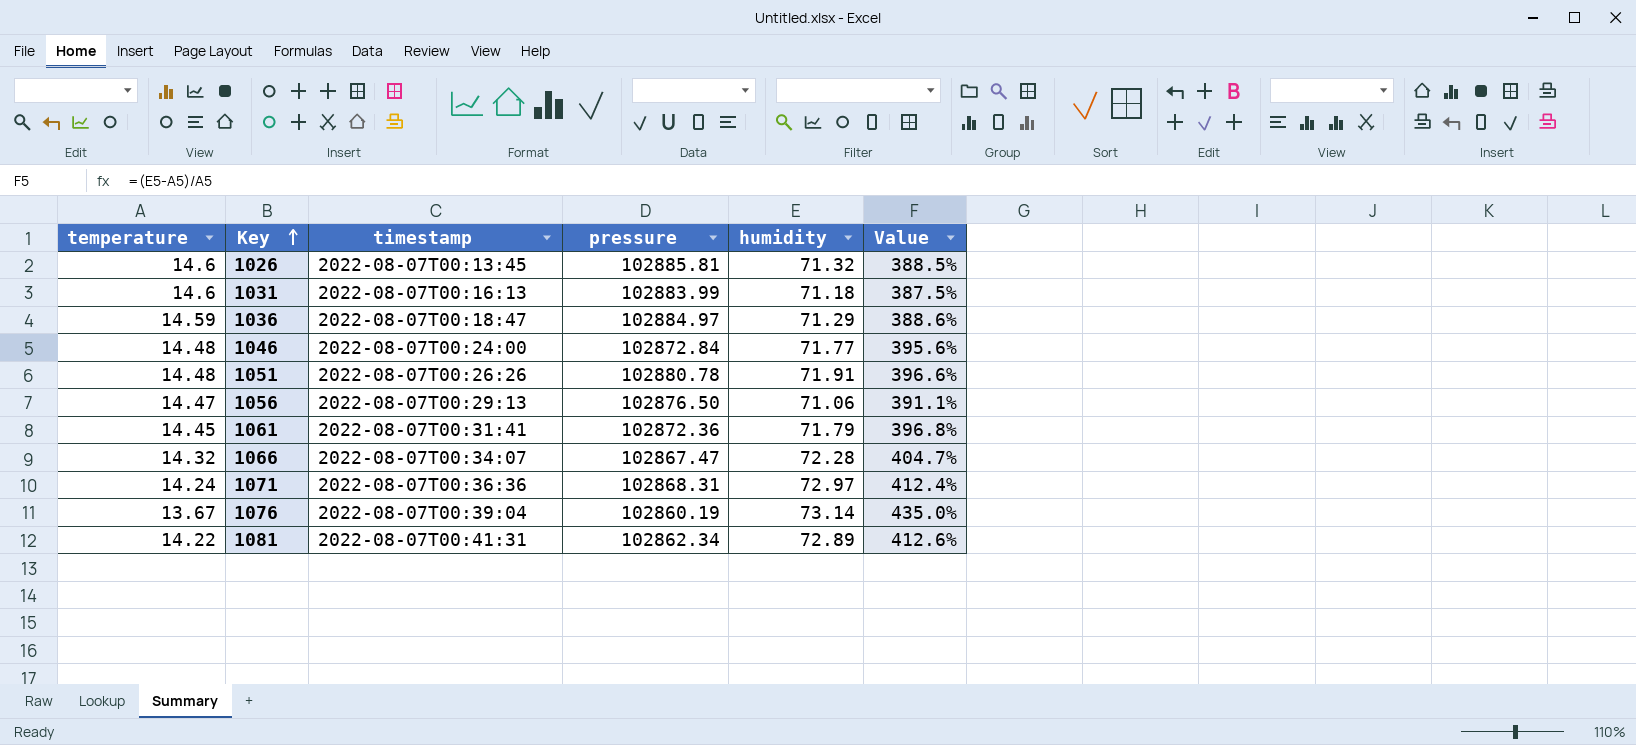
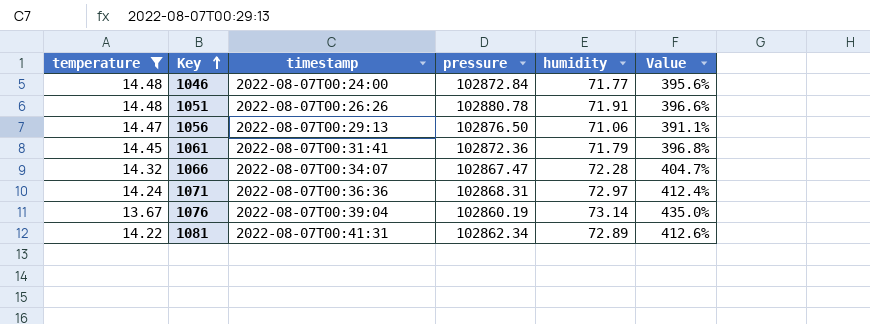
filter: none -> temperature <= 14.48

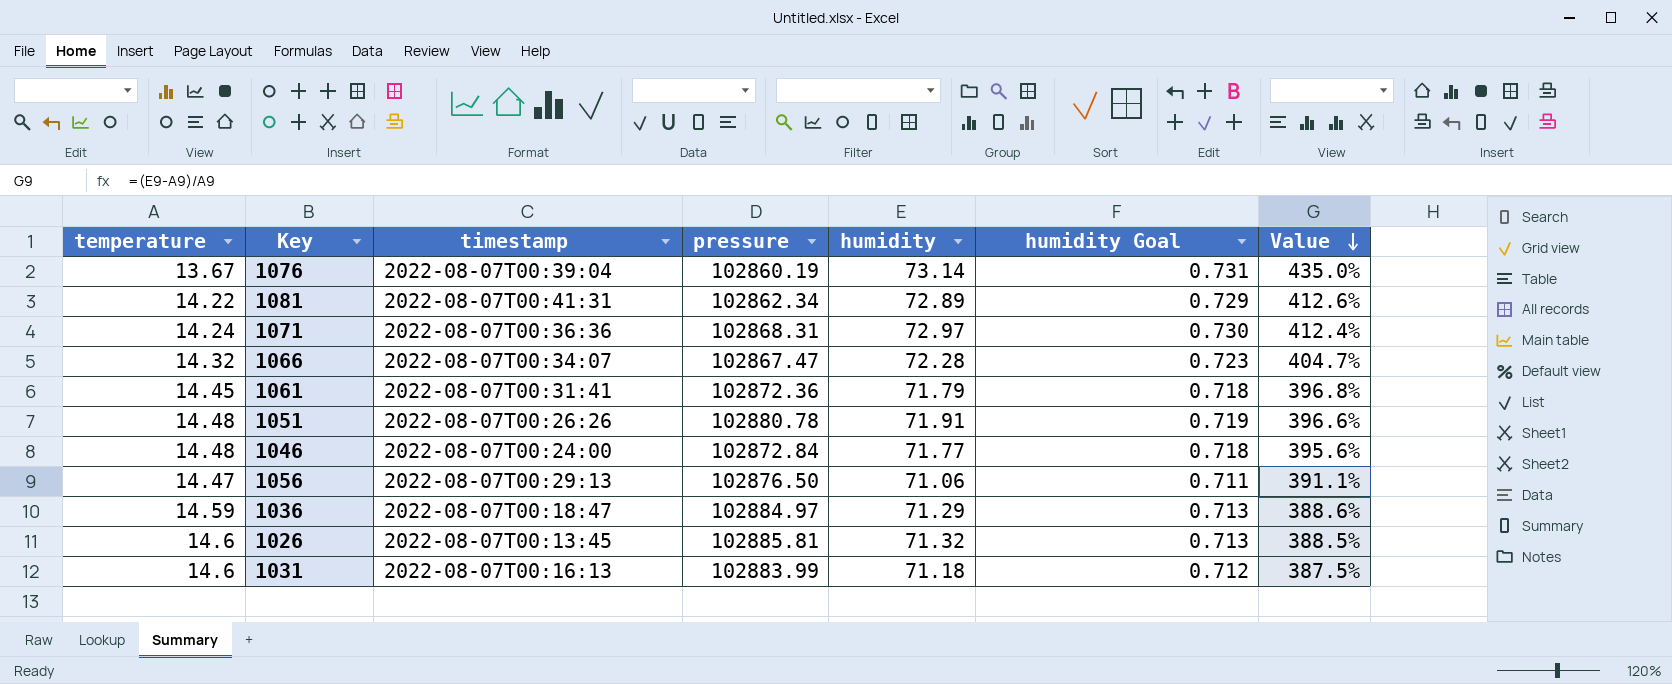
filter: temperature <= 14.48 -> none
row order: Key ascending -> Value descending
column humidity Goal | formula: none -> [humidity] * 0.01

